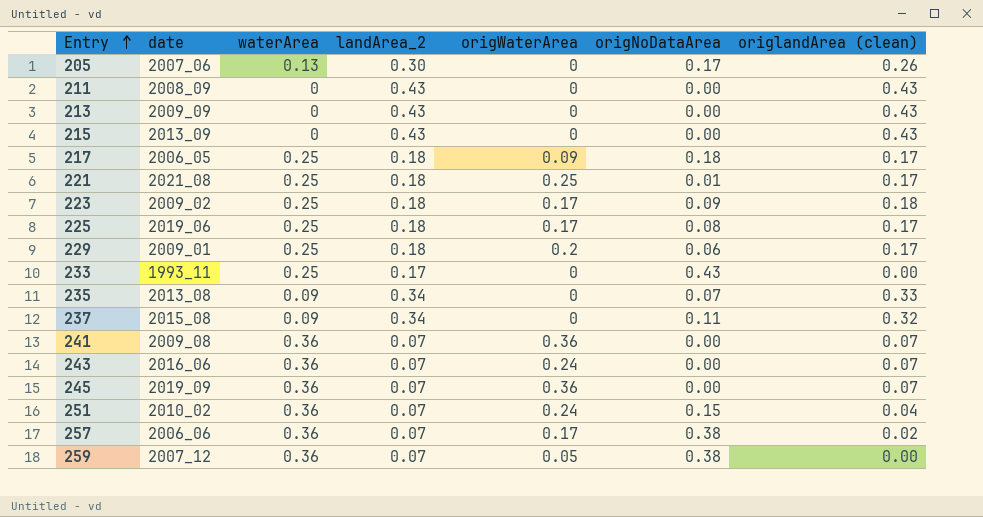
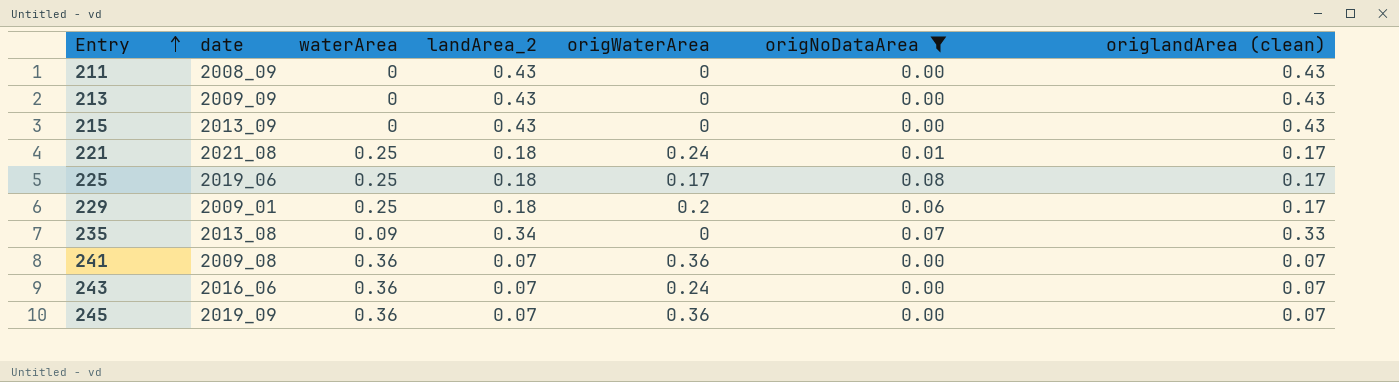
filter: none -> origNoDataArea <= 0.08
221 | origWaterArea: 0.25 -> 0.24

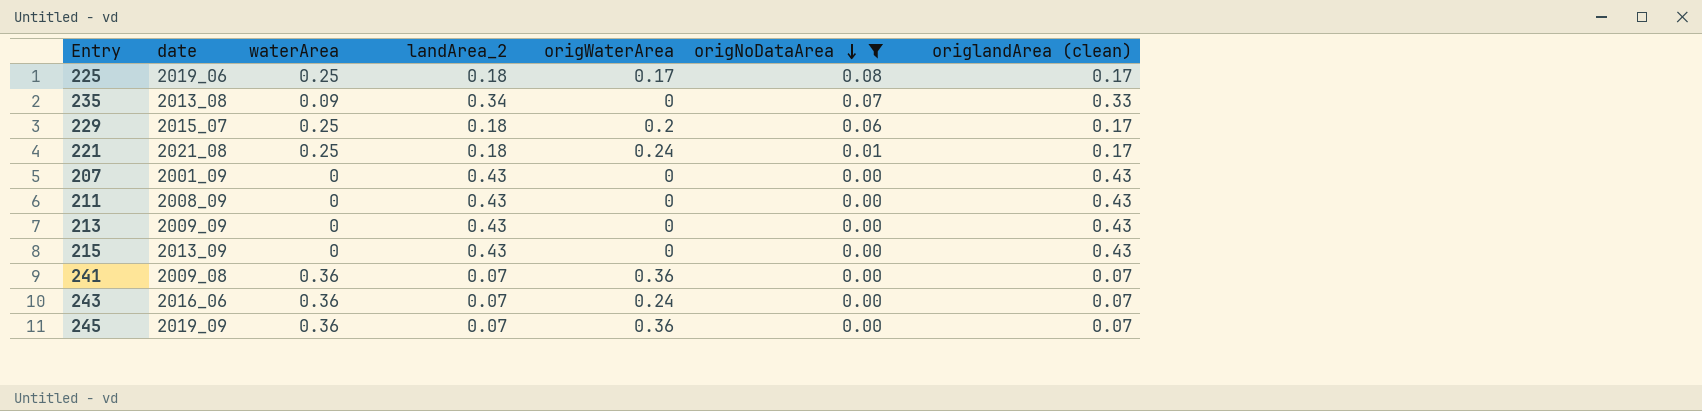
row order: Entry ascending -> origNoDataArea descending
229 | date: 2009_01 -> 2015_07
row 207: none -> 2001_09 | 0 | 0.43 | 0 | 0.00 | 0.43

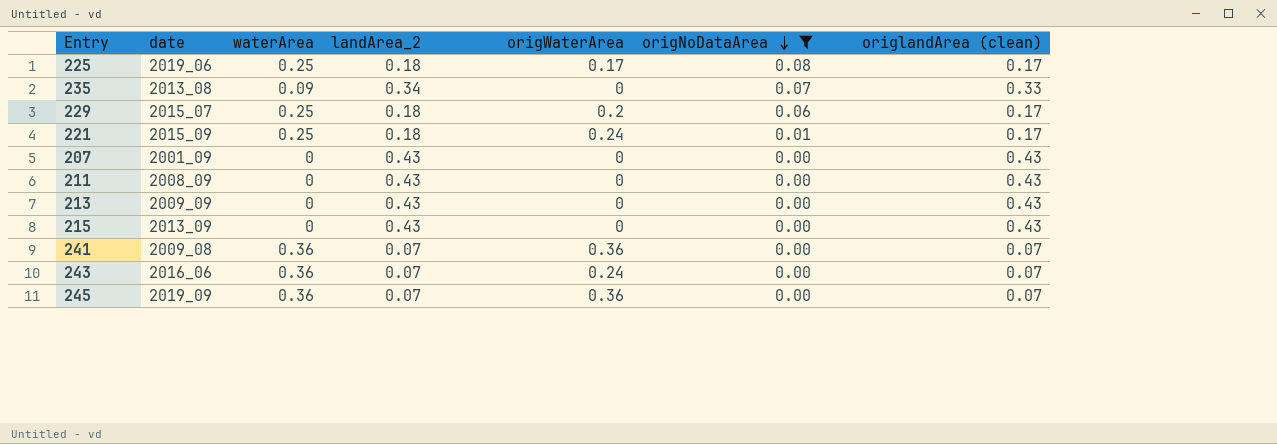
221 | date: 2021_08 -> 2015_09

